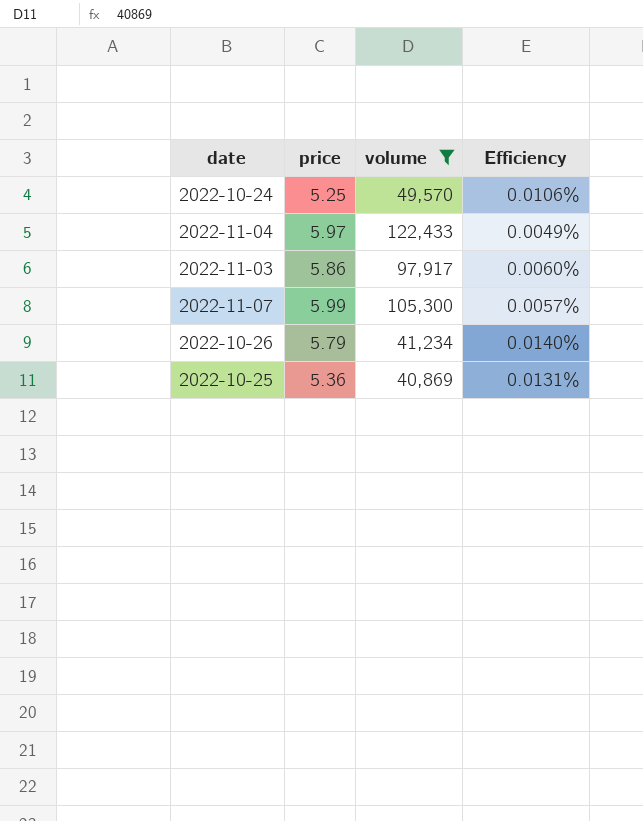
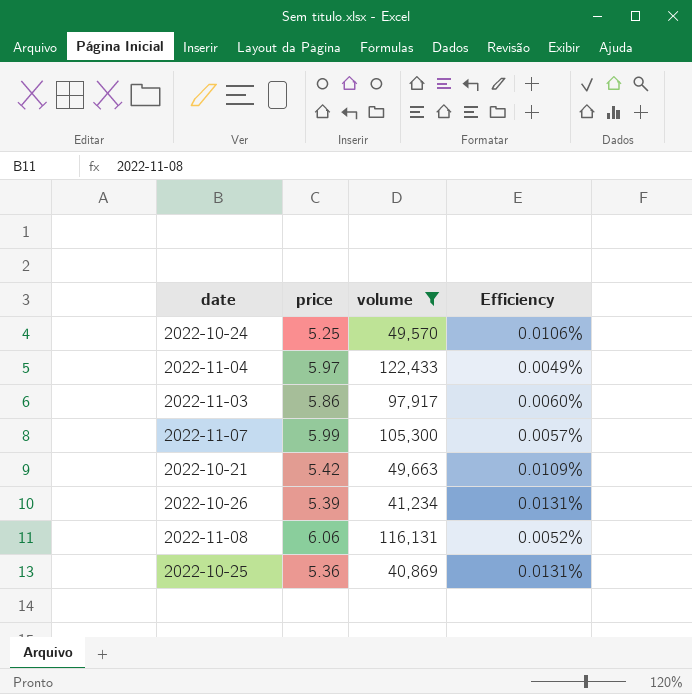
row 2022-10-21: none -> 5.42 | 49,663 | 0.0109%
2022-10-26 | price: 5.79 -> 5.39
2022-10-26 | Efficiency: 0.0140% -> 0.0131%
row 2022-11-08: none -> 6.06 | 116,131 | 0.0052%

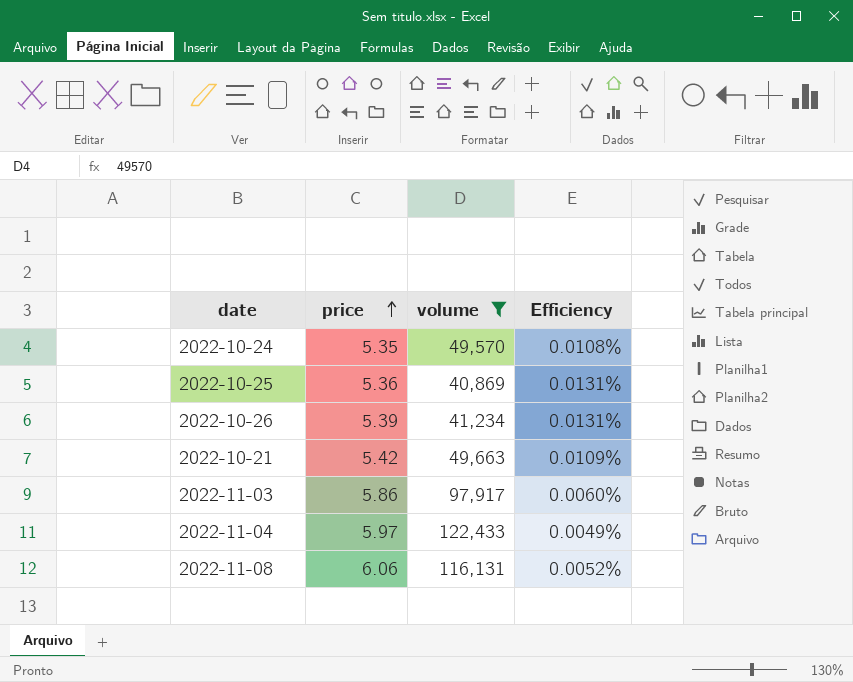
row order: none -> price ascending
row 2022-11-07: 5.99 | 105,300 | 0.0057% -> none
2022-10-24 | price: 5.25 -> 5.35
2022-10-24 | Efficiency: 0.0106% -> 0.0108%

